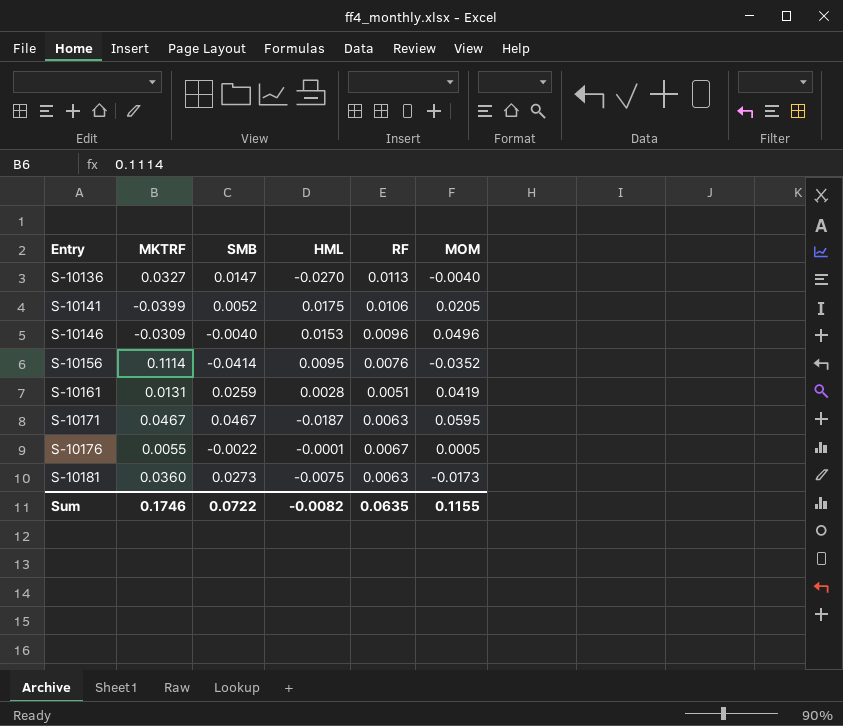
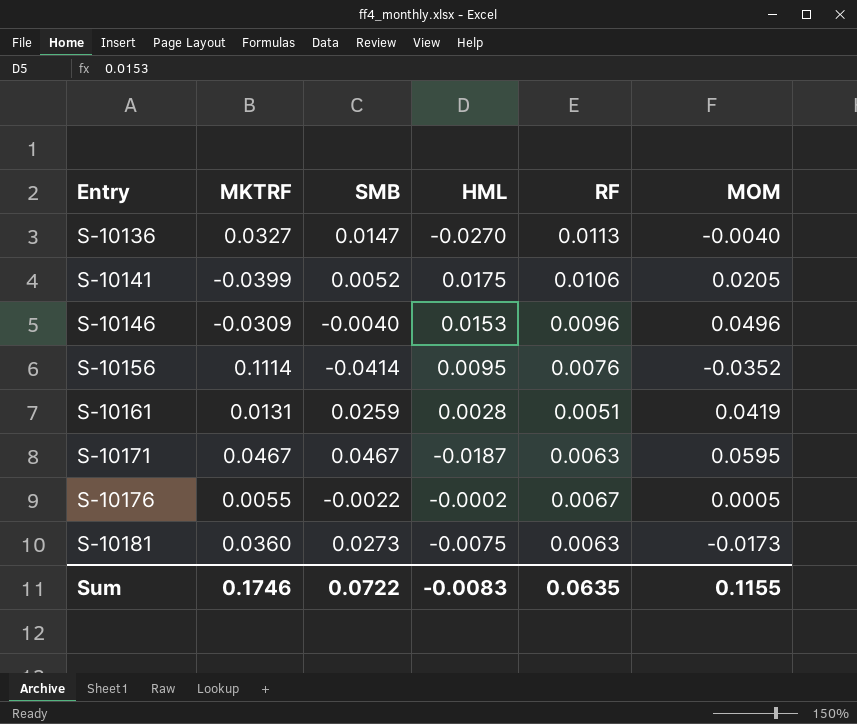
S-10176 | HML: -0.0001 -> -0.0002
Sum | HML: -0.0082 -> -0.0083

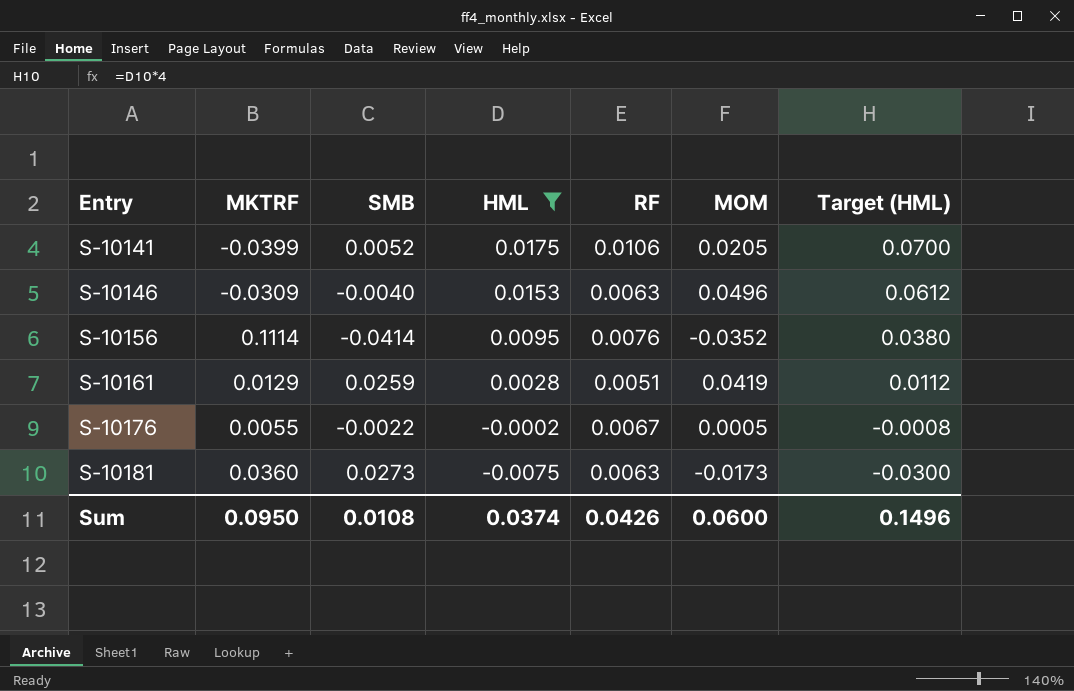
filter: none -> HML >= -0.0075
column Target (HML) | formula: none -> [HML] * 4
S-10146 | RF: 0.0096 -> 0.0063
S-10161 | MKTRF: 0.0131 -> 0.0129
Sum | MKTRF: 0.1746 -> 0.0950
Sum | SMB: 0.0722 -> 0.0108
Sum | HML: -0.0083 -> 0.0374
Sum | RF: 0.0635 -> 0.0426
Sum | MOM: 0.1155 -> 0.0600

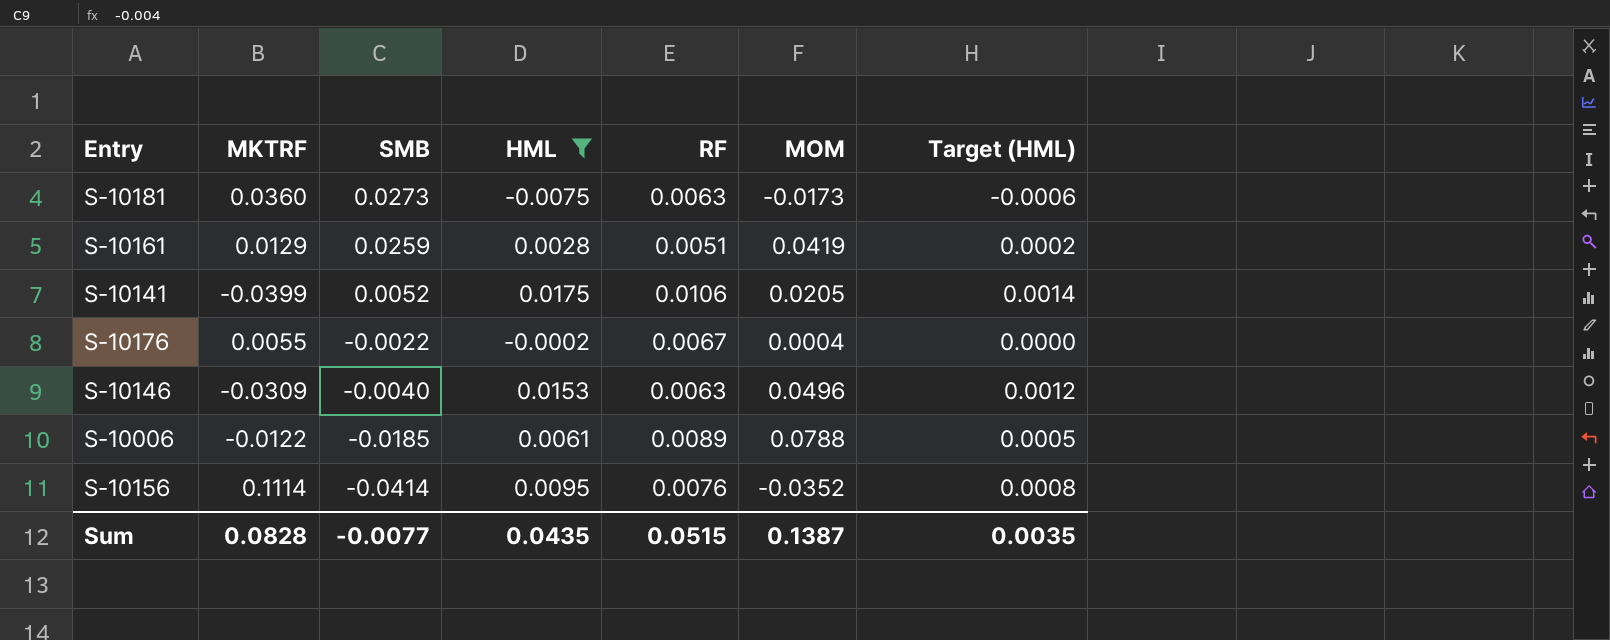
row order: Entry ascending -> SMB descending
column Target (HML) | formula: [HML] * 4 -> [HML] * 0.08
S-10176 | MOM: 0.0005 -> 0.0004
row S-10006: none -> -0.0122 | -0.0185 | 0.0061 | 0.0089 | 0.0788 | 0.0005
Sum | MKTRF: 0.0950 -> 0.0828
Sum | SMB: 0.0108 -> -0.0077
Sum | HML: 0.0374 -> 0.0435
Sum | RF: 0.0426 -> 0.0515
Sum | MOM: 0.0600 -> 0.1387
Sum | Target (HML): 0.1496 -> 0.0035

